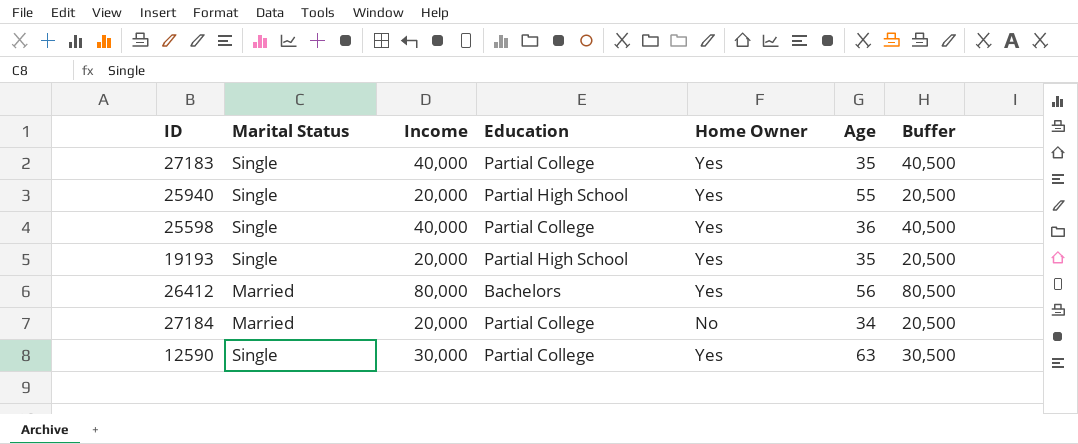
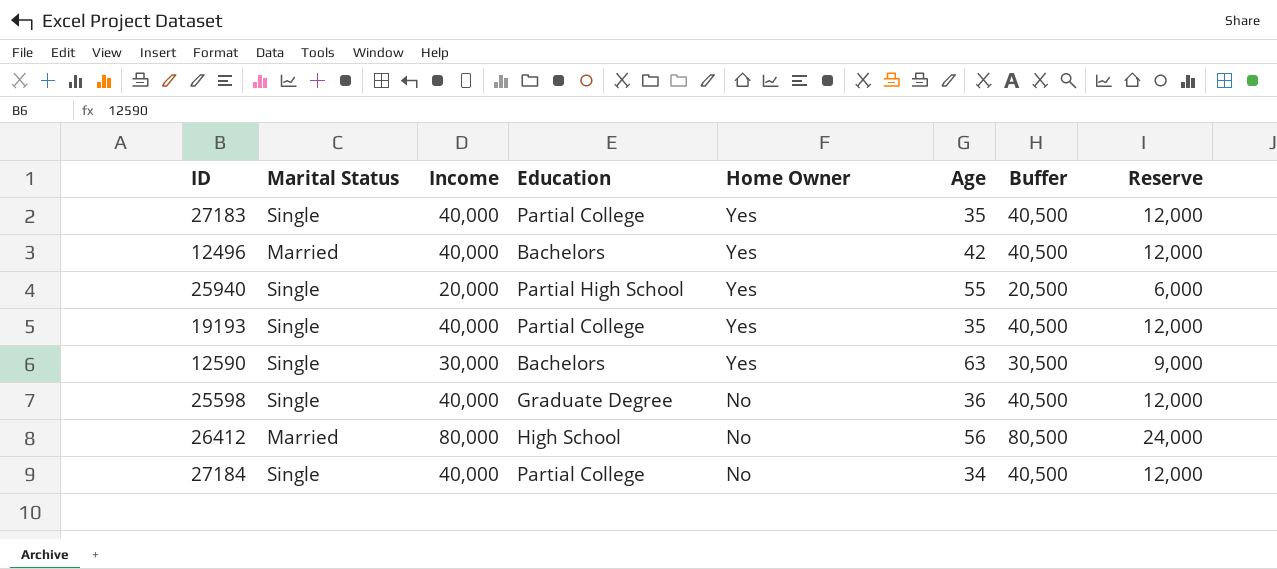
row order: none -> Home Owner descending
column Reserve | formula: none -> [Income] * 0.3
row 12496: none -> Married | 40,000 | Bachelors | Yes | 42 | 40,500 | 12,000
19193 | Income: 20,000 -> 40,000
19193 | Education: Partial High School -> Partial College
19193 | Buffer: 20,500 -> 40,500
12590 | Education: Partial College -> Bachelors
25598 | Education: Partial College -> Graduate Degree
25598 | Home Owner: Yes -> No
26412 | Education: Bachelors -> High School
26412 | Home Owner: Yes -> No
27184 | Marital Status: Married -> Single
27184 | Income: 20,000 -> 40,000
27184 | Buffer: 20,500 -> 40,500

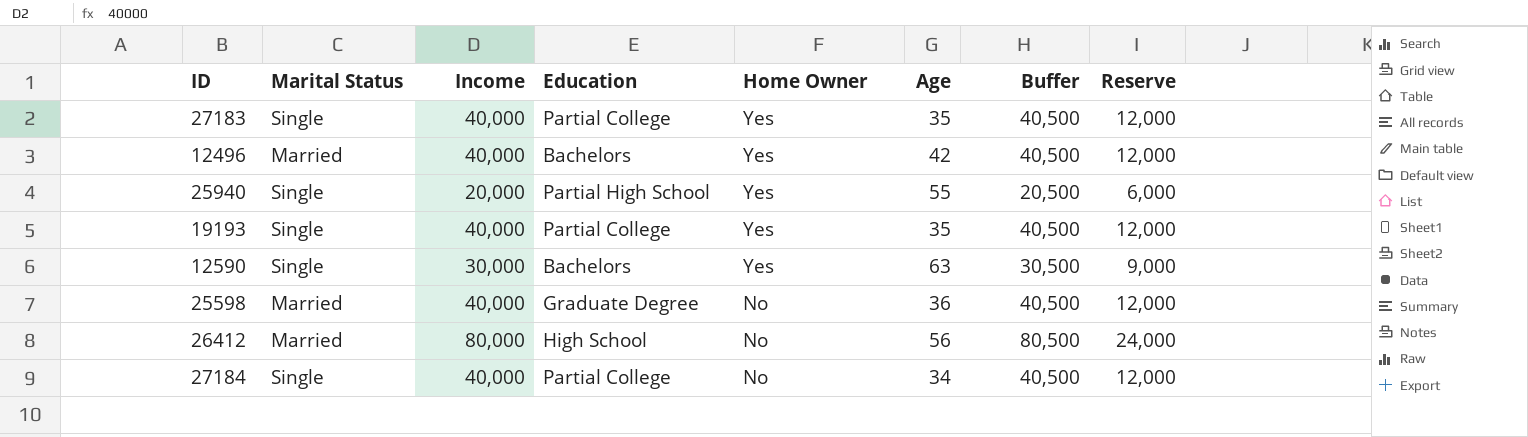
25598 | Marital Status: Single -> Married

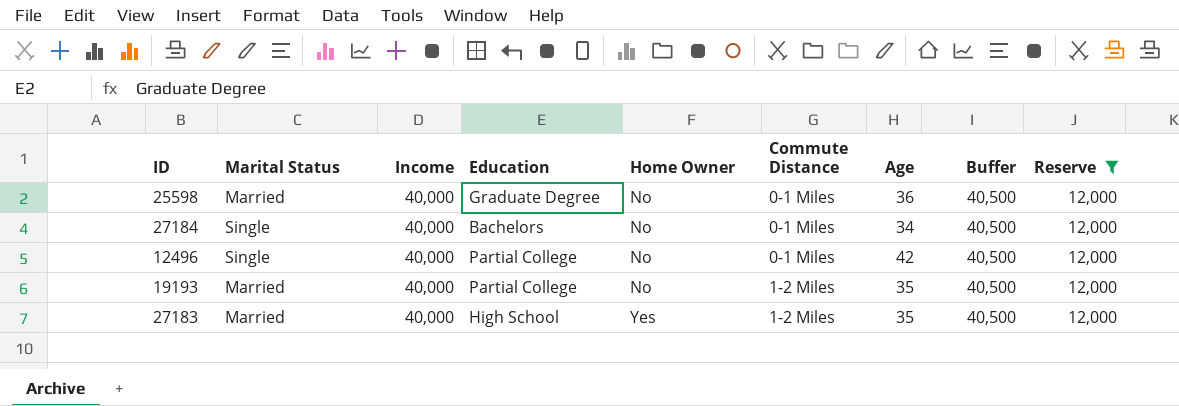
filter: none -> Reserve = 12,000
row order: Home Owner descending -> Home Owner ascending
column Commute Distance | position: none -> 6
27184 | Education: Partial College -> Bachelors
12496 | Marital Status: Married -> Single
12496 | Education: Bachelors -> Partial College
12496 | Home Owner: Yes -> No
19193 | Marital Status: Single -> Married
19193 | Home Owner: Yes -> No
27183 | Marital Status: Single -> Married
27183 | Education: Partial College -> High School

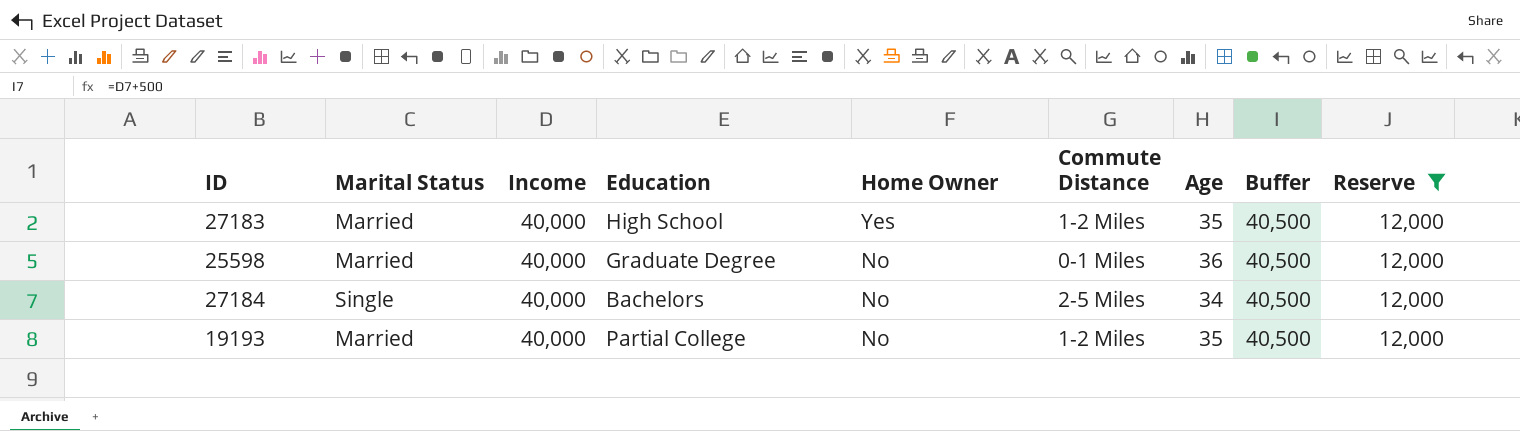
row order: Home Owner ascending -> Home Owner descending
row 12496: Single | 40,000 | Partial College | No | 0-1 Miles | 42 | 40,500 | 12,000 -> none
27184 | Commute Distance: 0-1 Miles -> 2-5 Miles

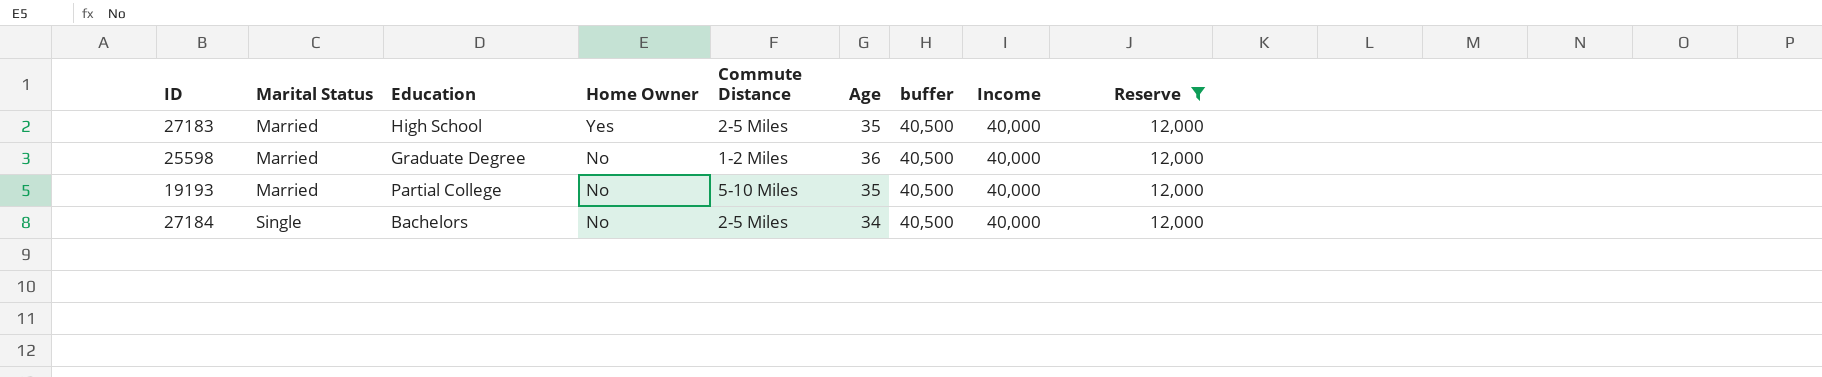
row order: Home Owner descending -> Marital Status ascending
column name: Buffer -> buffer
column Income | position: 3 -> 8
27183 | Commute Distance: 1-2 Miles -> 2-5 Miles
25598 | Commute Distance: 0-1 Miles -> 1-2 Miles
19193 | Commute Distance: 1-2 Miles -> 5-10 Miles

